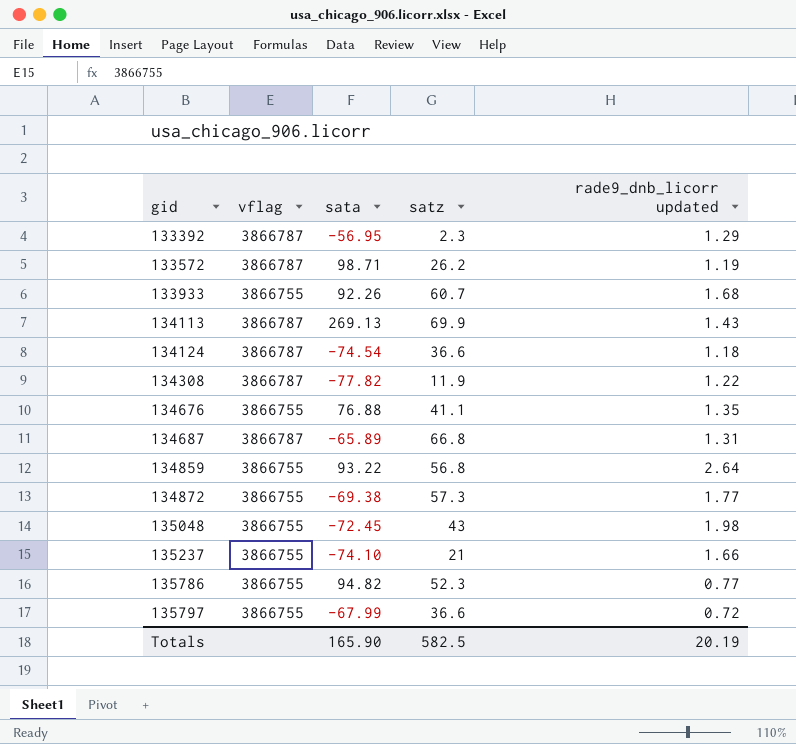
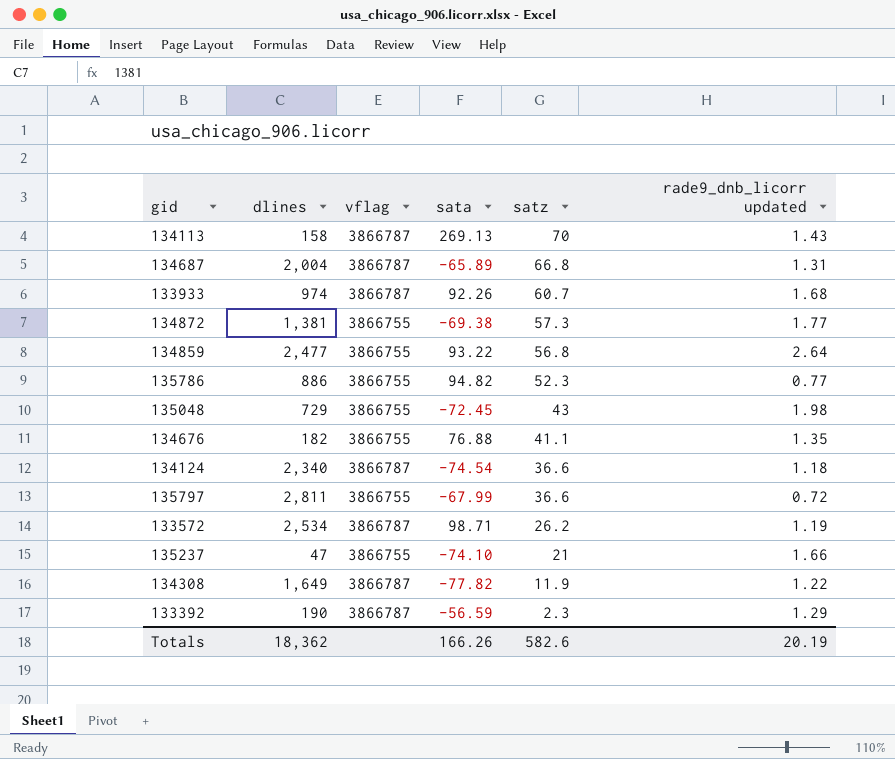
row order: gid ascending -> satz descending
column dlines | position: none -> 2
134113 | satz: 69.9 -> 70
133933 | vflag: 3866755 -> 3866787
133392 | sata: -56.95 -> -56.59
Totals | sata: 165.90 -> 166.26
Totals | satz: 582.5 -> 582.6

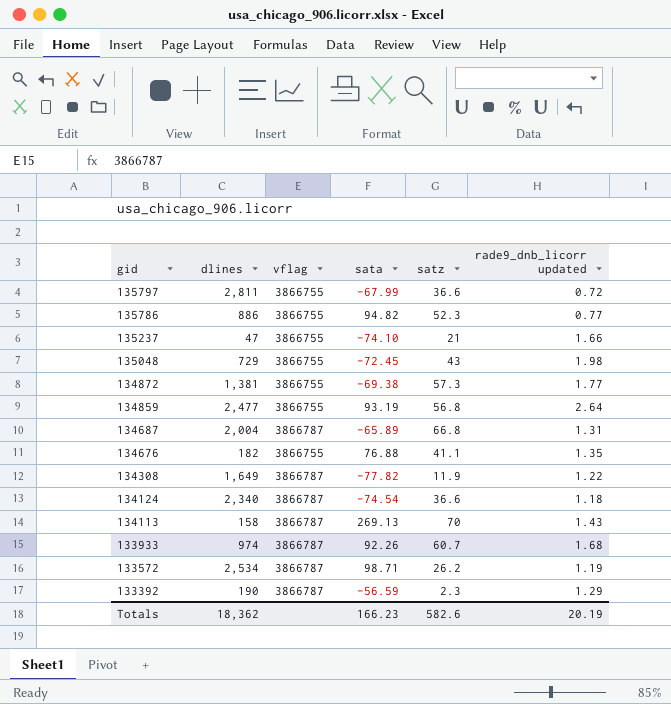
row order: satz descending -> gid descending
134859 | sata: 93.22 -> 93.19
Totals | sata: 166.26 -> 166.23

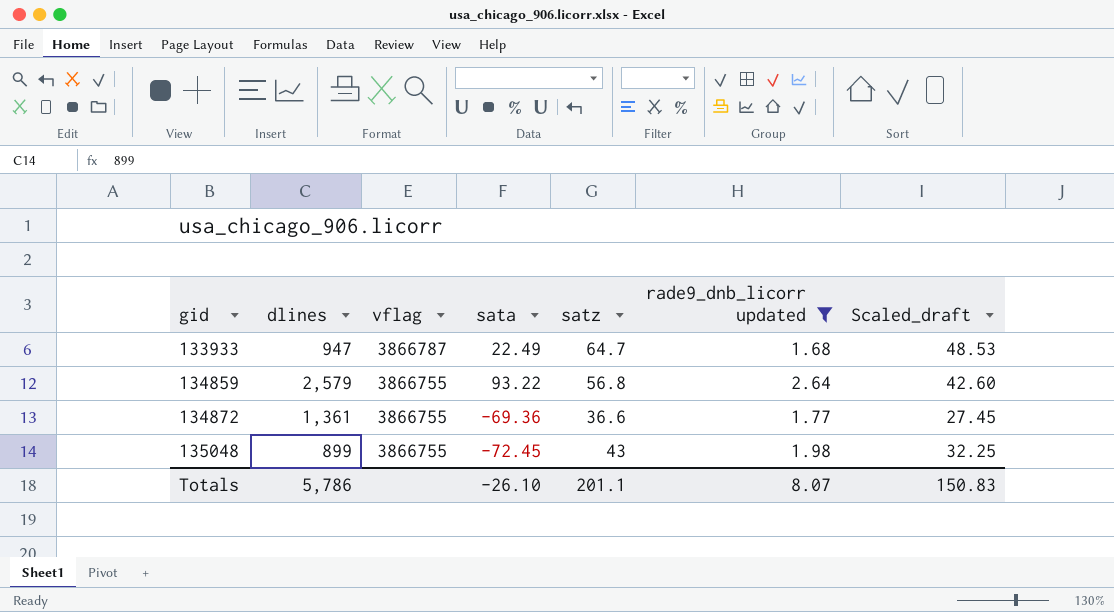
filter: none -> rade9_dnb_licorr updated >= 1.68
row order: gid descending -> gid ascending
column Scaled_draft | formula: none -> [satz] * 0.75
133933 | dlines: 974 -> 947
133933 | sata: 92.26 -> 22.49
133933 | satz: 60.7 -> 64.7
134859 | dlines: 2,477 -> 2,579
134859 | sata: 93.19 -> 93.22
134872 | dlines: 1,381 -> 1,361
134872 | sata: -69.38 -> -69.36
134872 | satz: 57.3 -> 36.6
135048 | dlines: 729 -> 899
Totals | dlines: 18,362 -> 5,786
Totals | sata: 166.23 -> -26.10
Totals | satz: 582.6 -> 201.1
Totals | rade9_dnb_licorr updated: 20.19 -> 8.07

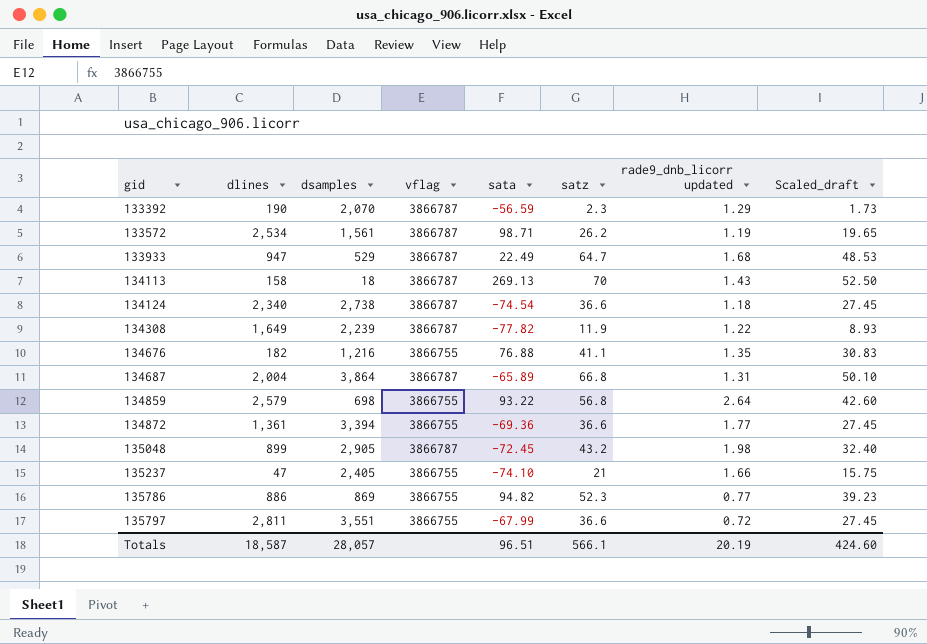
filter: rade9_dnb_licorr updated >= 1.68 -> none
column dsamples | position: none -> 3
135048 | vflag: 3866755 -> 3866787
135048 | satz: 43 -> 43.2
135048 | Scaled_draft: 32.25 -> 32.40
Totals | dlines: 5,786 -> 18,587
Totals | sata: -26.10 -> 96.51
Totals | satz: 201.1 -> 566.1
Totals | rade9_dnb_licorr updated: 8.07 -> 20.19
Totals | Scaled_draft: 150.83 -> 424.60

